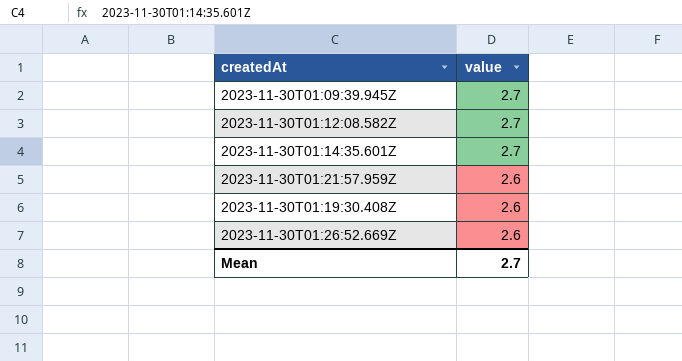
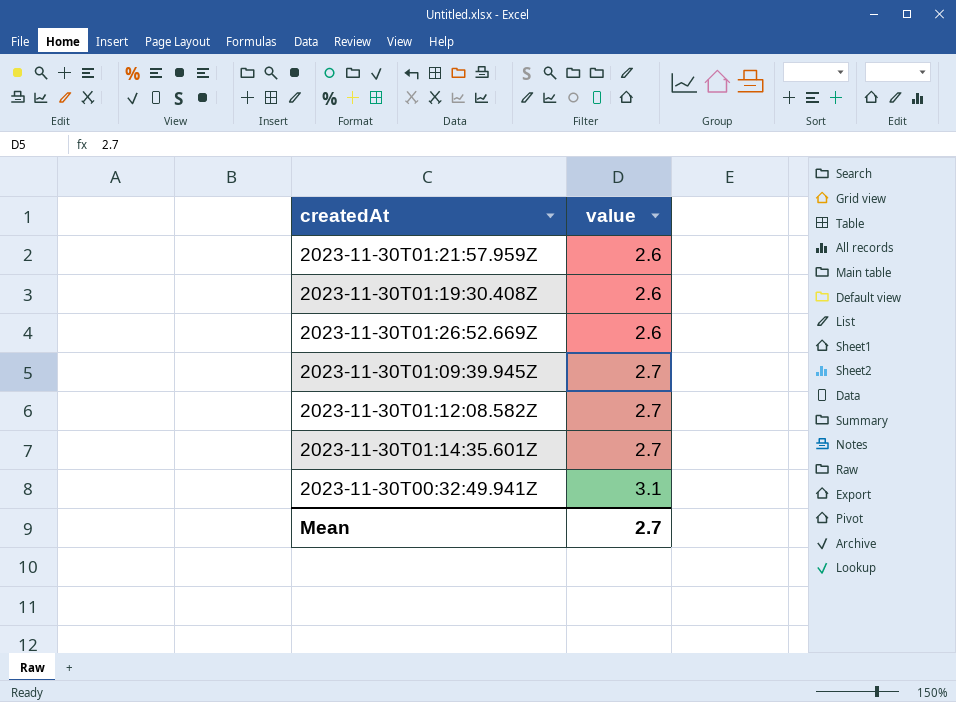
row order: value descending -> value ascending
row 2023-11-30T00:32:49.941Z: none -> 3.1

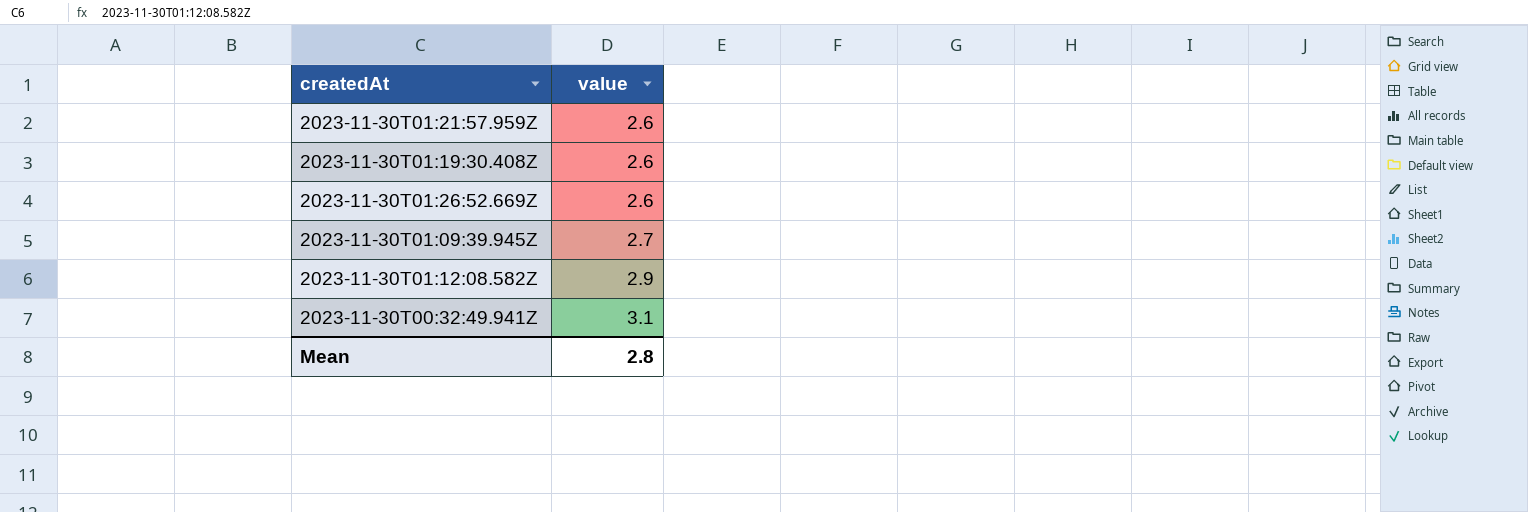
row 2023-11-30T01:14:35.601Z: 2.7 -> none
2023-11-30T01:12:08.582Z | value: 2.7 -> 2.9
Mean | value: 2.7 -> 2.8

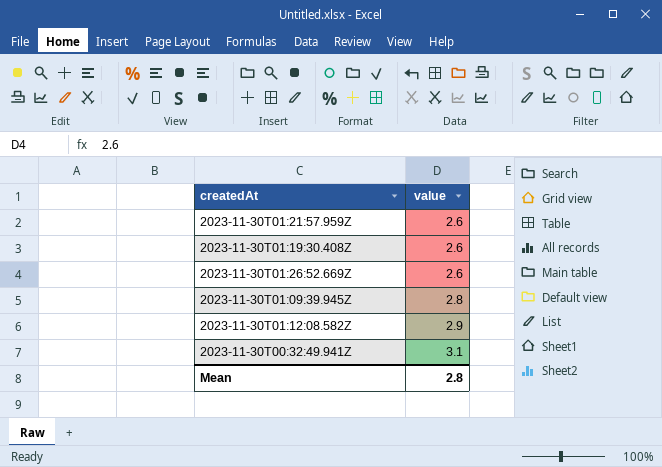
2023-11-30T01:09:39.945Z | value: 2.7 -> 2.8

